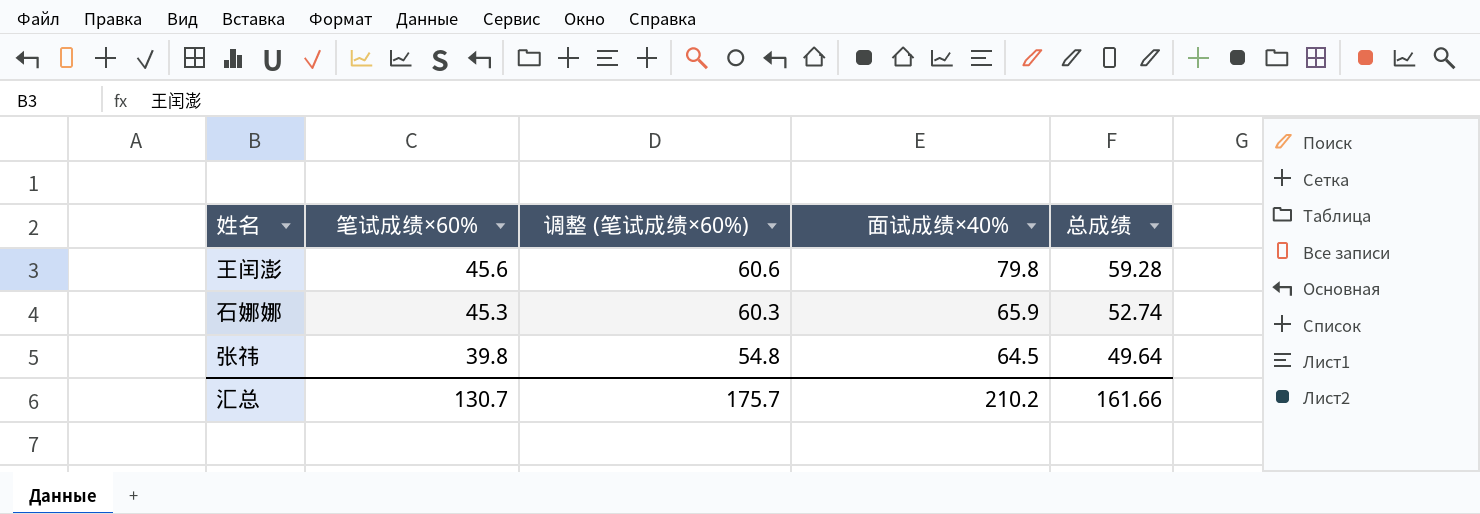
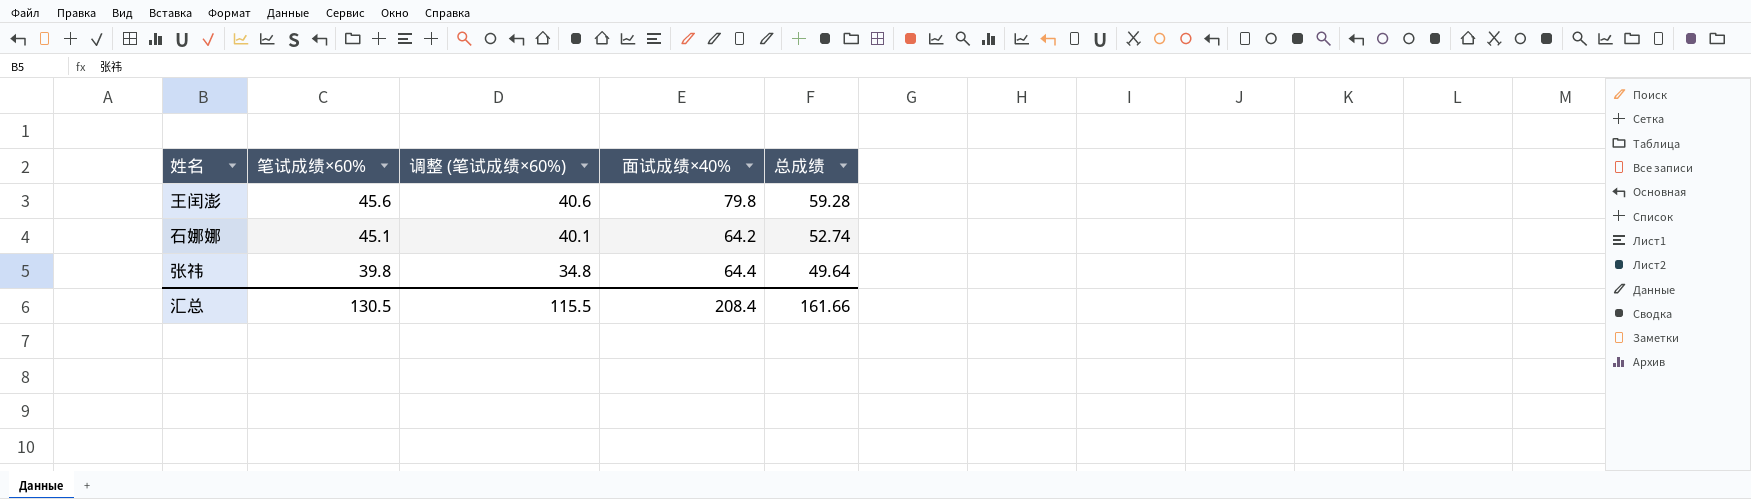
column 调整 (笔试成绩×60%) | formula: [笔试成绩×60%] + 15 -> [笔试成绩×60%] - 5
石娜娜 | 笔试成绩×60%: 45.3 -> 45.1
石娜娜 | 面试成绩×40%: 65.9 -> 64.2
张祎 | 面试成绩×40%: 64.5 -> 64.4
汇总 | 笔试成绩×60%: 130.7 -> 130.5
汇总 | 调整 (笔试成绩×60%): 175.7 -> 115.5
汇总 | 面试成绩×40%: 210.2 -> 208.4

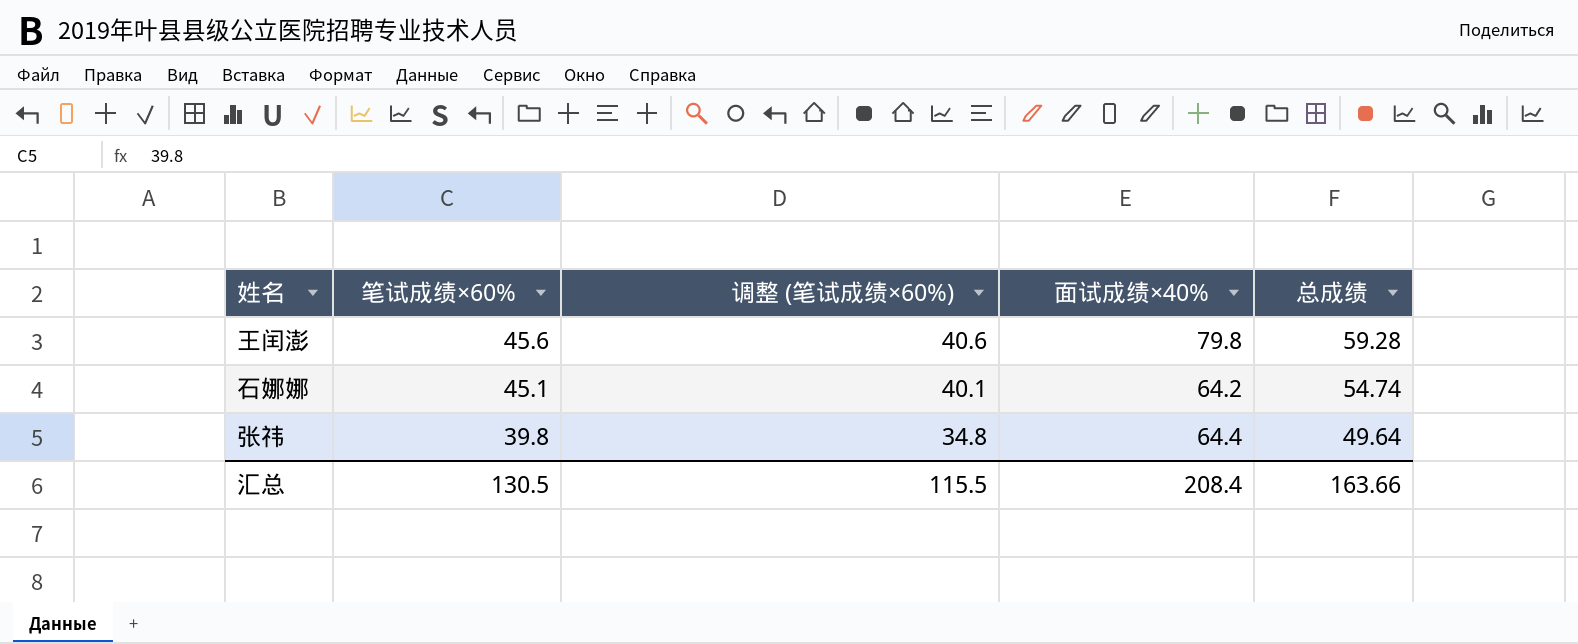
石娜娜 | 总成绩: 52.74 -> 54.74
汇总 | 总成绩: 161.66 -> 163.66

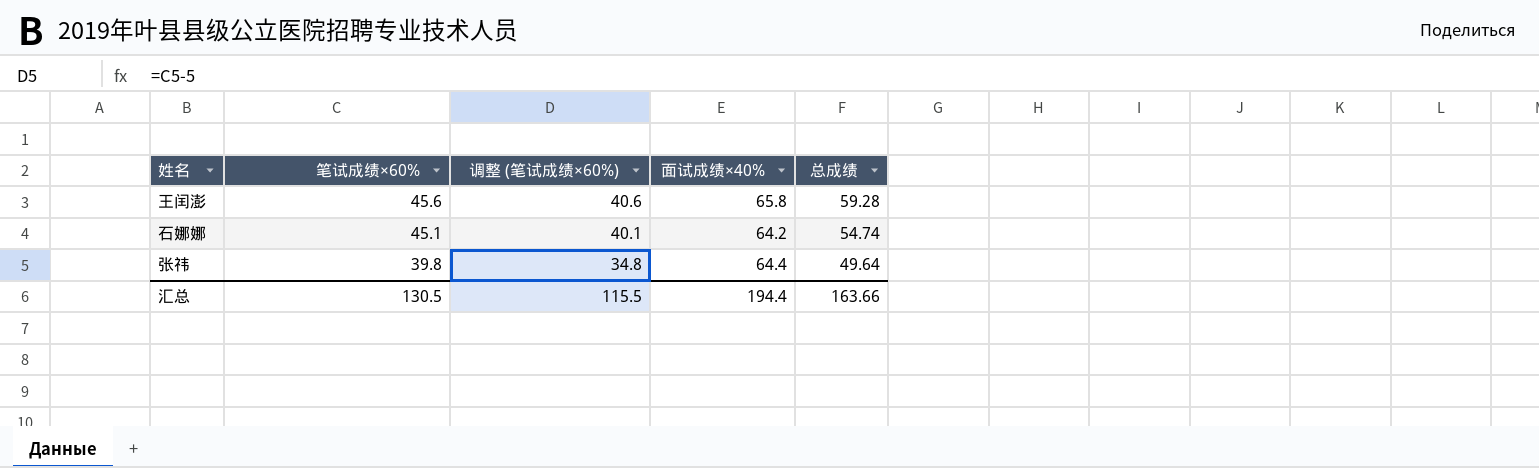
王闰澎 | 面试成绩×40%: 79.8 -> 65.8
汇总 | 面试成绩×40%: 208.4 -> 194.4

